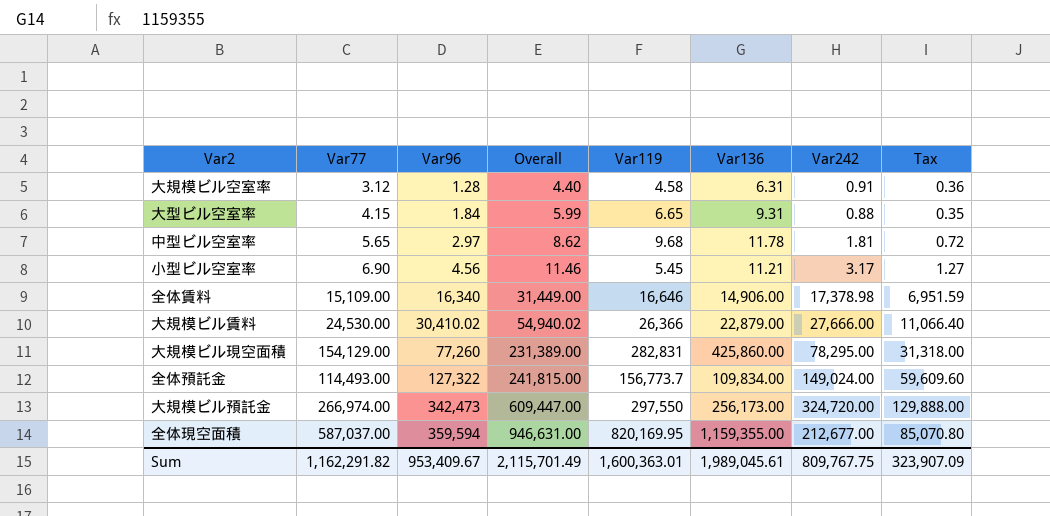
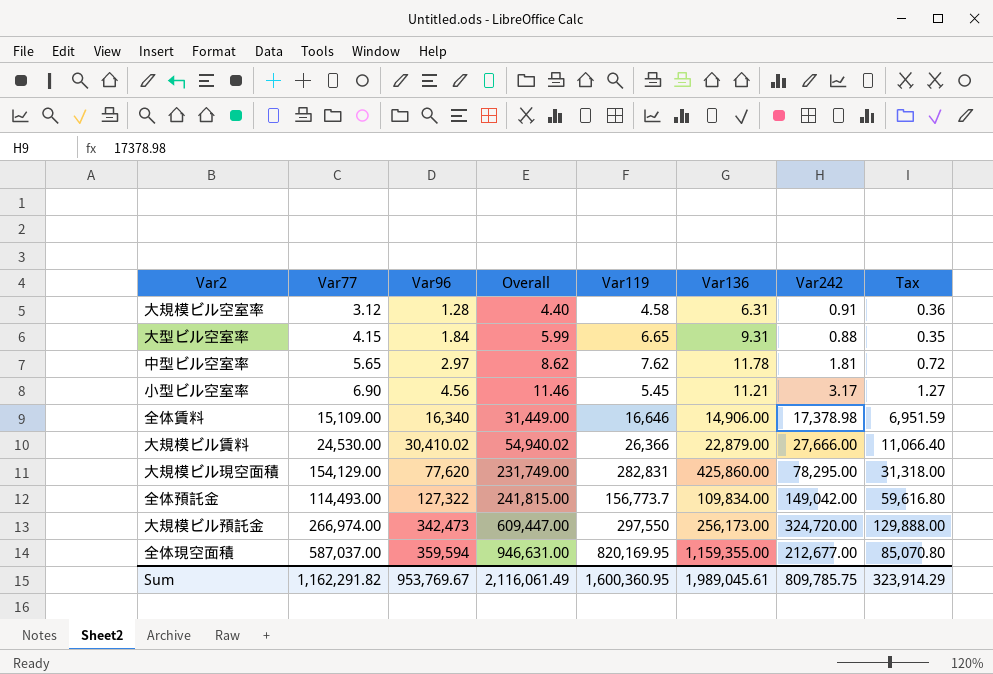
中型ビル空室率 | Var119: 9.68 -> 7.62
大規模ビル現空面積 | Var96: 77,260 -> 77,620
大規模ビル現空面積 | Overall: 231,389.00 -> 231,749.00
全体預託金 | Var242: 149,024.00 -> 149,042.00
全体預託金 | Tax: 59,609.60 -> 59,616.80
Sum | Var96: 953,409.67 -> 953,769.67
Sum | Overall: 2,115,701.49 -> 2,116,061.49
Sum | Var119: 1,600,363.01 -> 1,600,360.95
Sum | Var242: 809,767.75 -> 809,785.75
Sum | Tax: 323,907.09 -> 323,914.29

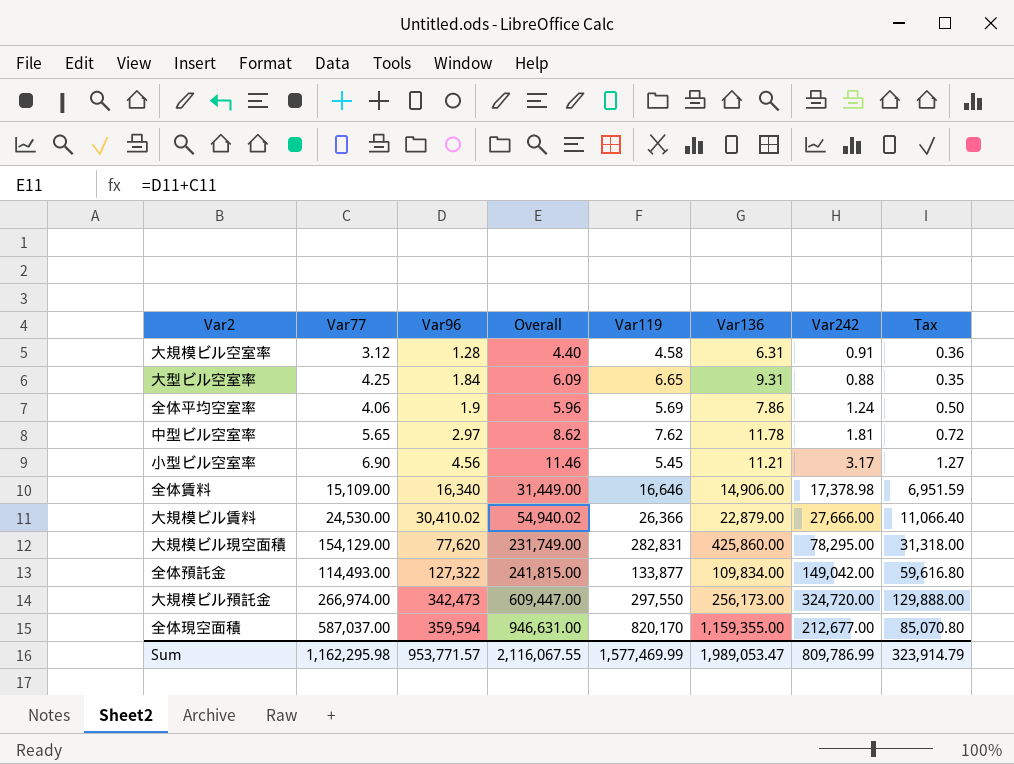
大型ビル空室率 | Var77: 4.15 -> 4.25
大型ビル空室率 | Overall: 5.99 -> 6.09
row 全体平均空室率: none -> 4.06 | 1.9 | 5.96 | 5.69 | 7.86 | 1.24 | 0.50
全体預託金 | Var119: 156,773.7 -> 133,877
全体現空面積 | Var119: 820,169.95 -> 820,170
Sum | Var77: 1,162,291.82 -> 1,162,295.98
Sum | Var96: 953,769.67 -> 953,771.57
Sum | Overall: 2,116,061.49 -> 2,116,067.55
Sum | Var119: 1,600,360.95 -> 1,577,469.99
Sum | Var136: 1,989,045.61 -> 1,989,053.47
Sum | Var242: 809,785.75 -> 809,786.99
Sum | Tax: 323,914.29 -> 323,914.79

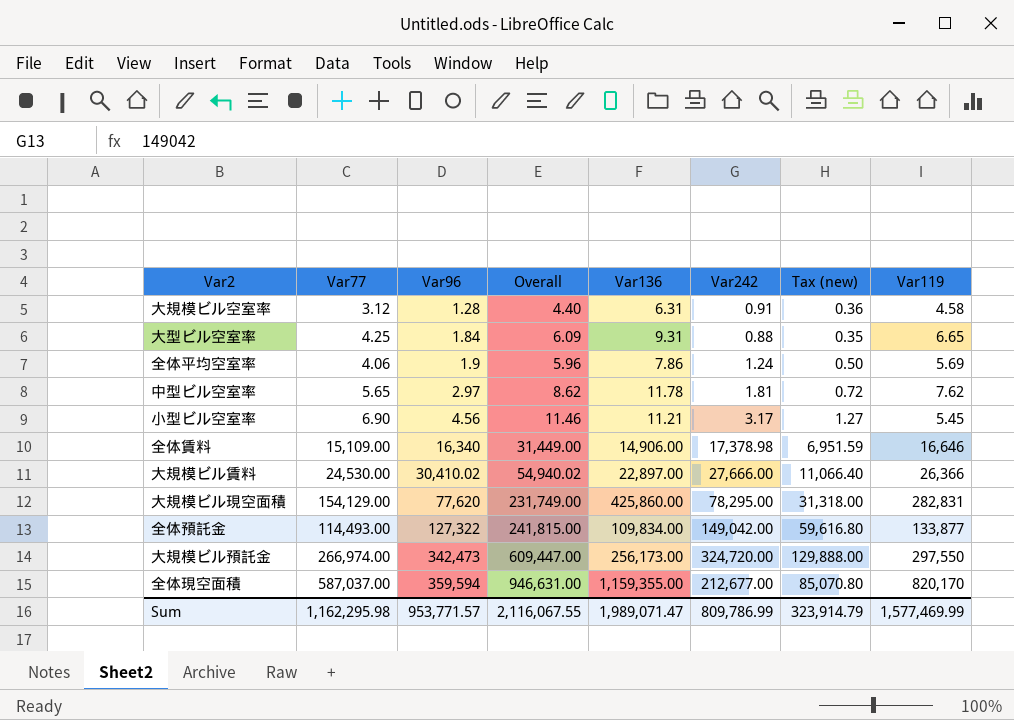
column name: Tax -> Tax (new)
column Var119 | position: 5 -> 8
大規模ビル賃料 | Var136: 22,879.00 -> 22,897.00
Sum | Var136: 1,989,053.47 -> 1,989,071.47

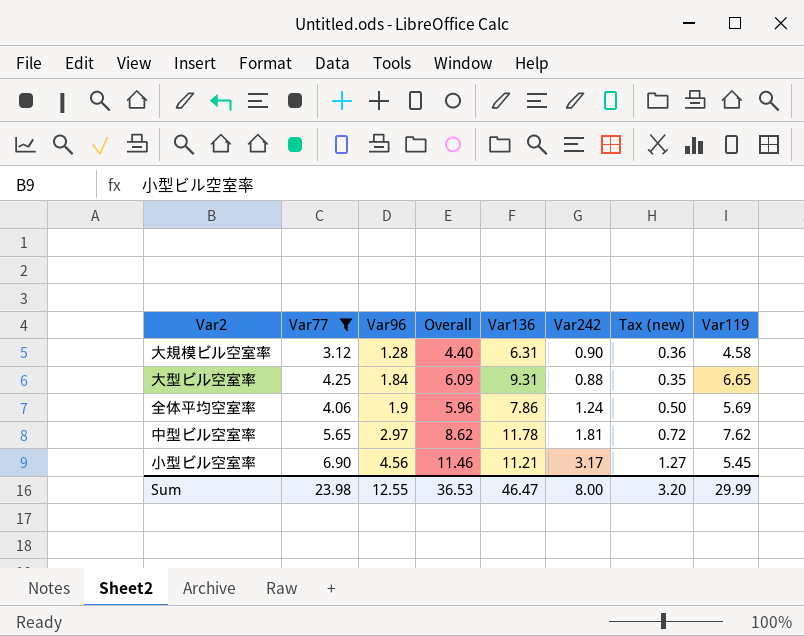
filter: none -> Var77 <= 6.90
大規模ビル空室率 | Var242: 0.91 -> 0.90
Sum | Var77: 1,162,295.98 -> 23.98
Sum | Var96: 953,771.57 -> 12.55
Sum | Overall: 2,116,067.55 -> 36.53
Sum | Var136: 1,989,071.47 -> 46.47
Sum | Var242: 809,786.99 -> 8.00
Sum | Tax (new): 323,914.79 -> 3.20
Sum | Var119: 1,577,469.99 -> 29.99

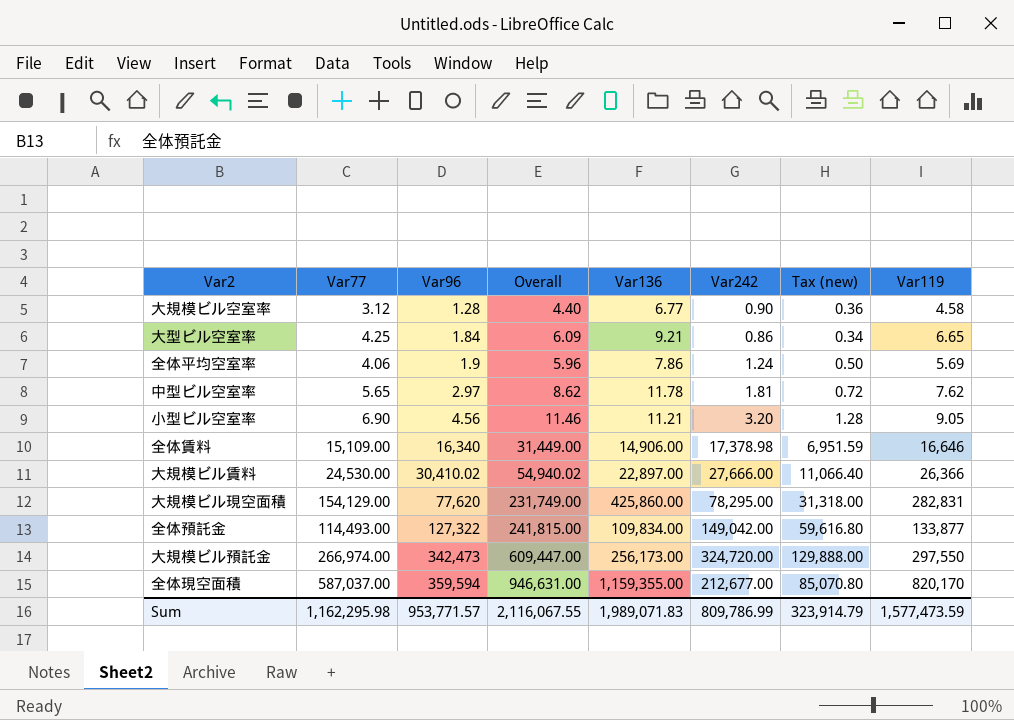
filter: Var77 <= 6.90 -> none
大規模ビル空室率 | Var136: 6.31 -> 6.77
大型ビル空室率 | Var136: 9.31 -> 9.21
大型ビル空室率 | Var242: 0.88 -> 0.86
大型ビル空室率 | Tax (new): 0.35 -> 0.34
小型ビル空室率 | Var242: 3.17 -> 3.20
小型ビル空室率 | Tax (new): 1.27 -> 1.28
小型ビル空室率 | Var119: 5.45 -> 9.05
Sum | Var77: 23.98 -> 1,162,295.98
Sum | Var96: 12.55 -> 953,771.57
Sum | Overall: 36.53 -> 2,116,067.55
Sum | Var136: 46.47 -> 1,989,071.83
Sum | Var242: 8.00 -> 809,786.99
Sum | Tax (new): 3.20 -> 323,914.79
Sum | Var119: 29.99 -> 1,577,473.59

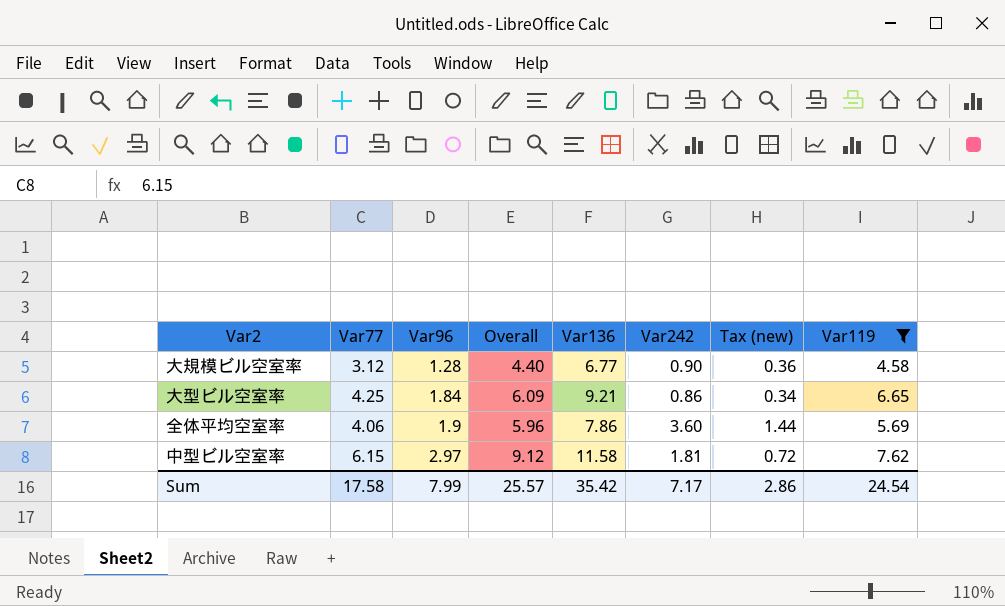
filter: none -> Var119 <= 7.62
全体平均空室率 | Var242: 1.24 -> 3.60
全体平均空室率 | Tax (new): 0.50 -> 1.44
中型ビル空室率 | Var77: 5.65 -> 6.15
中型ビル空室率 | Overall: 8.62 -> 9.12
中型ビル空室率 | Var136: 11.78 -> 11.58
Sum | Var77: 1,162,295.98 -> 17.58
Sum | Var96: 953,771.57 -> 7.99
Sum | Overall: 2,116,067.55 -> 25.57
Sum | Var136: 1,989,071.83 -> 35.42
Sum | Var242: 809,786.99 -> 7.17
Sum | Tax (new): 323,914.79 -> 2.86
Sum | Var119: 1,577,473.59 -> 24.54

